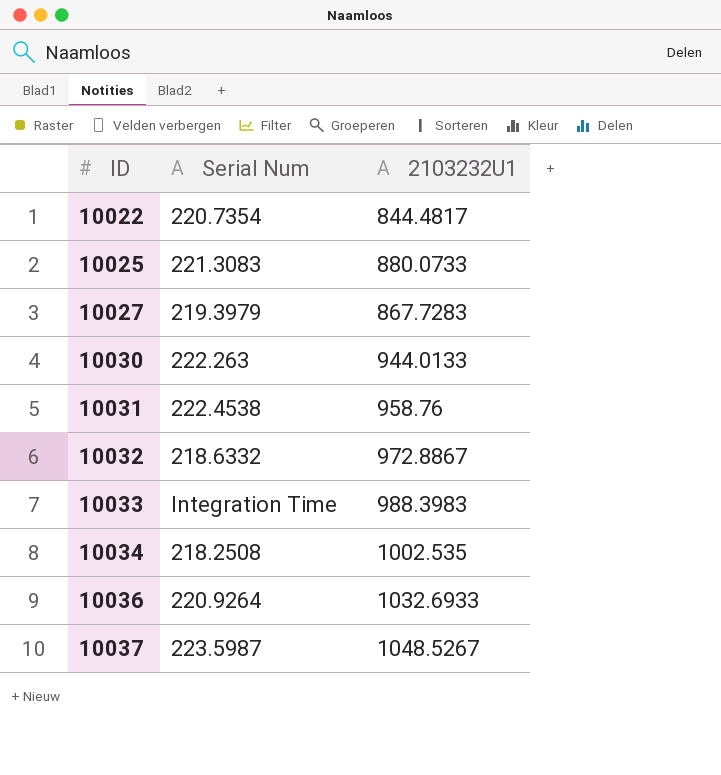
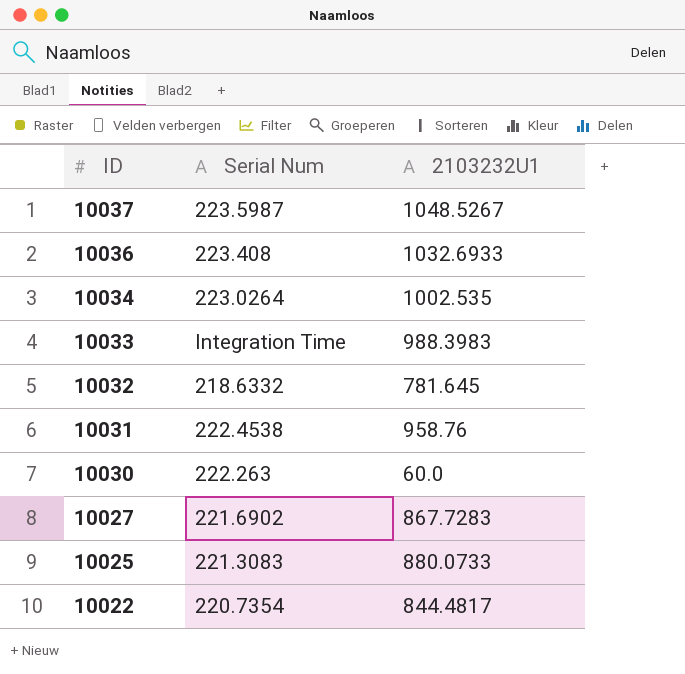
row order: ID ascending -> ID descending
10036 | Serial Num: 220.9264 -> 223.408
10034 | Serial Num: 218.2508 -> 223.0264
10032 | 2103232U1: 972.8867 -> 781.645
10030 | 2103232U1: 944.0133 -> 60.0
10027 | Serial Num: 219.3979 -> 221.6902

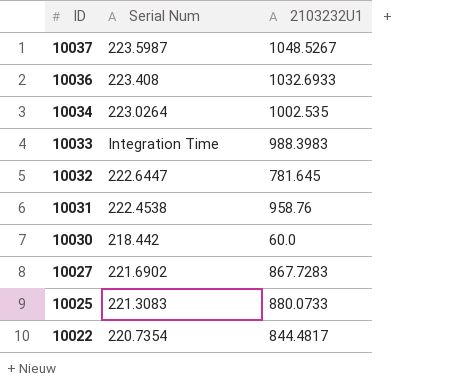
10032 | Serial Num: 218.6332 -> 222.6447
10030 | Serial Num: 222.263 -> 218.442

